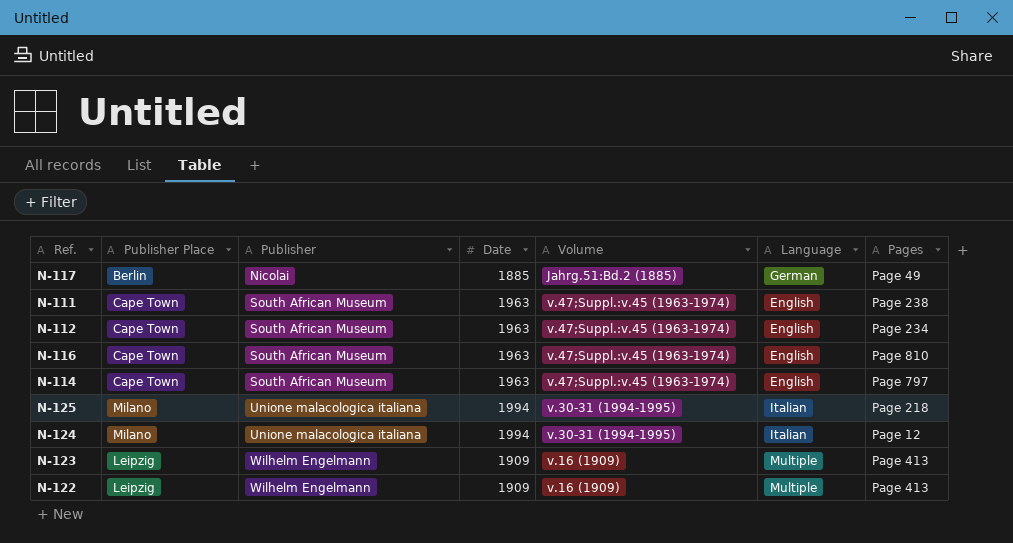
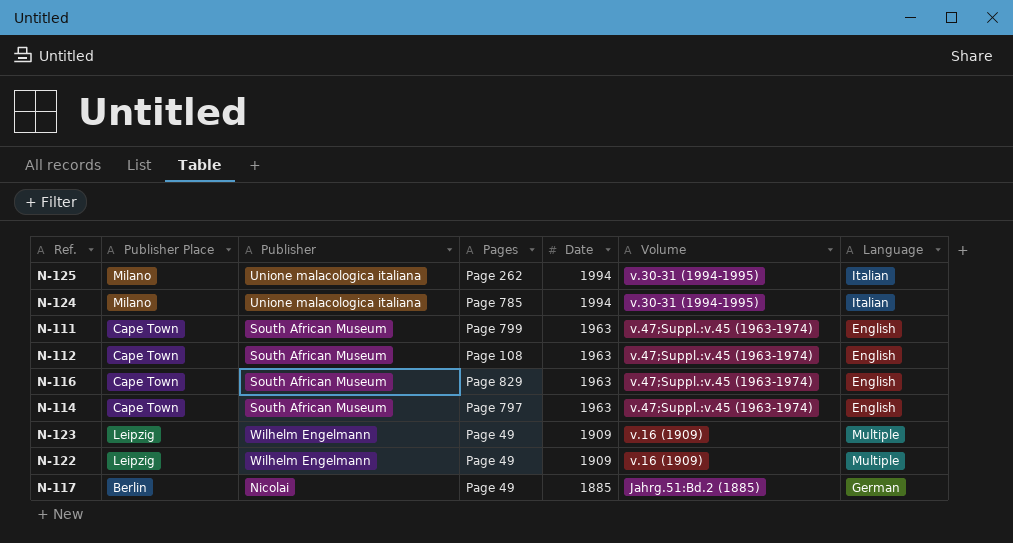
row order: Publisher ascending -> Date descending
column Pages | position: 7 -> 4
N-125 | Pages: Page 218 -> Page 262
N-124 | Pages: Page 12 -> Page 785
N-111 | Pages: Page 238 -> Page 799
N-112 | Pages: Page 234 -> Page 108
N-116 | Pages: Page 810 -> Page 829
N-123 | Pages: Page 413 -> Page 49
N-122 | Pages: Page 413 -> Page 49

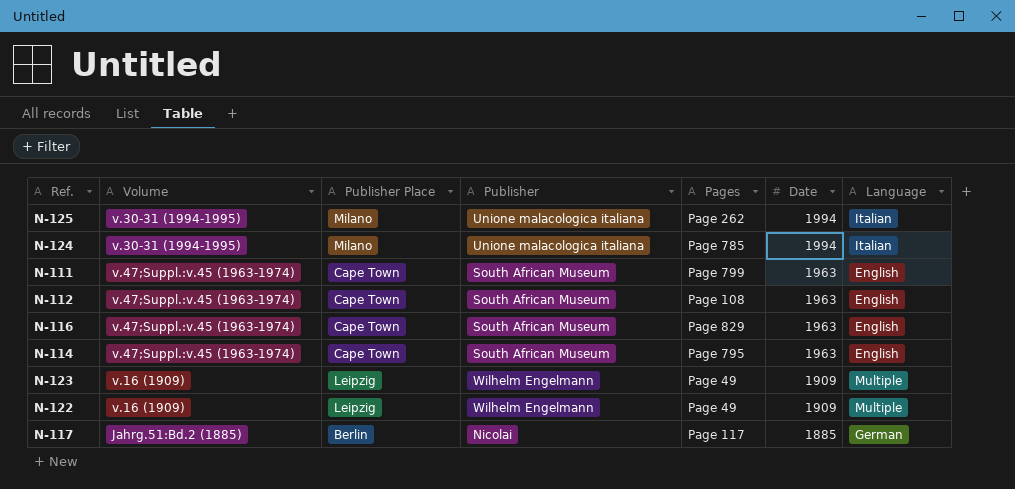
column Volume | position: 6 -> 2
N-114 | Pages: Page 797 -> Page 795
N-117 | Pages: Page 49 -> Page 117

